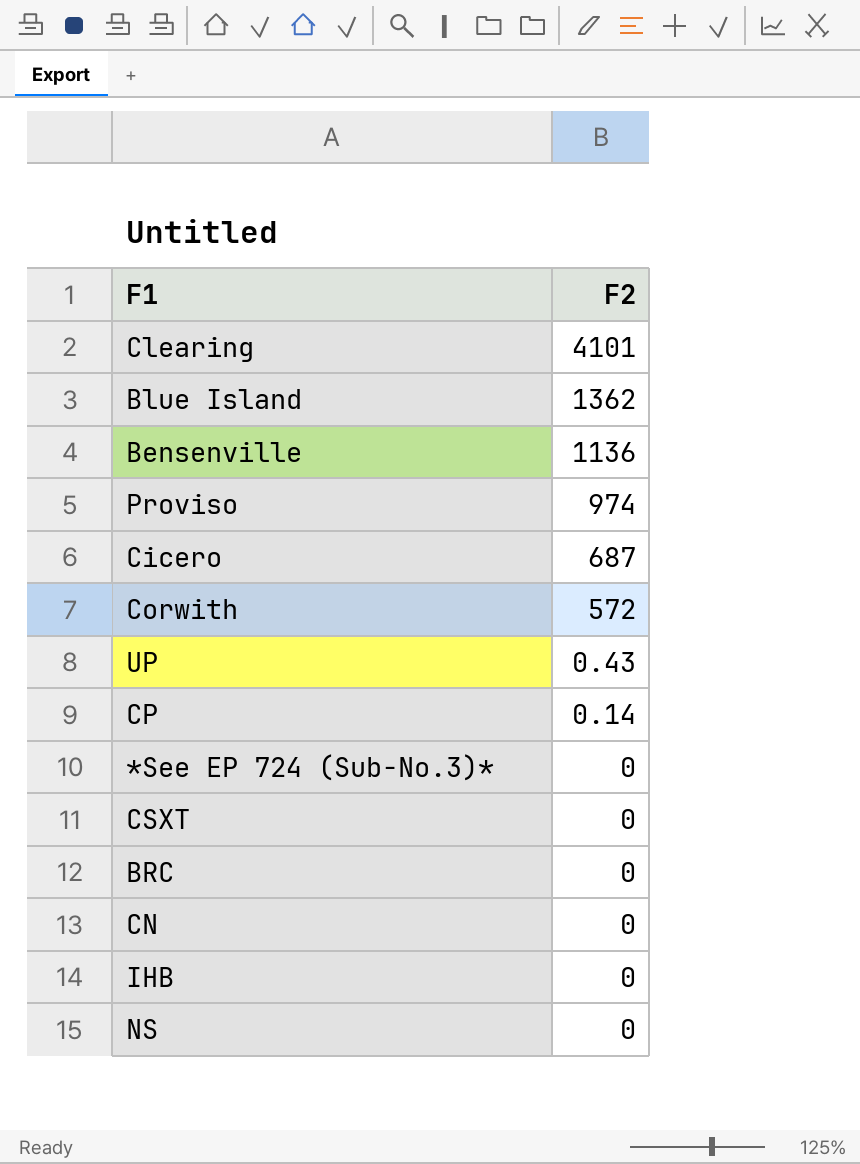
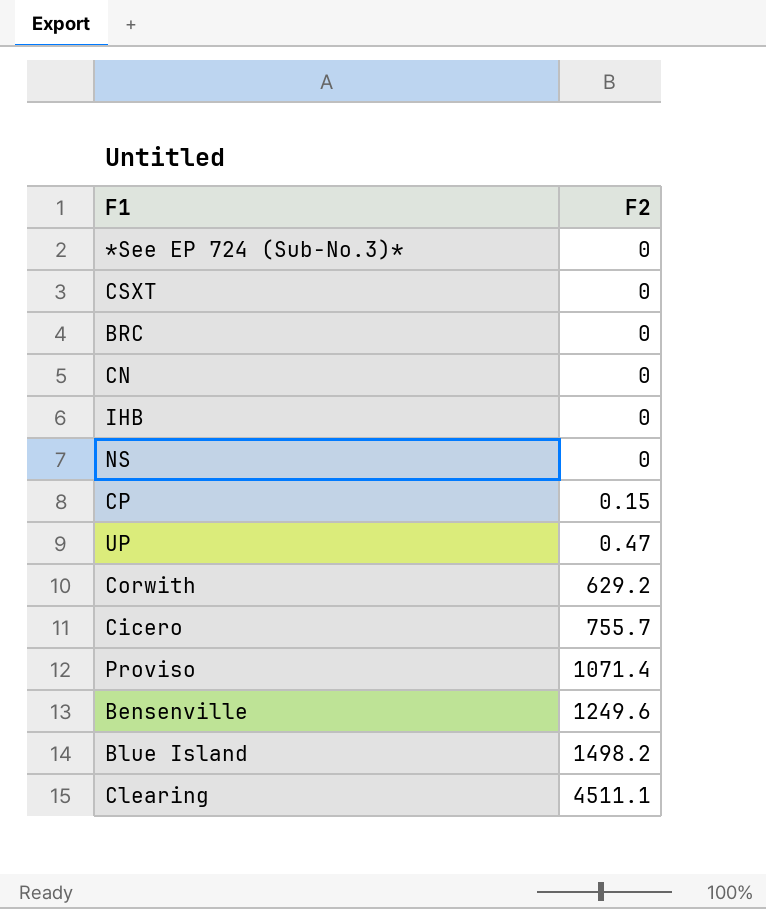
row order: F2 descending -> F2 ascending
CP | F2: 0.14 -> 0.15
UP | F2: 0.43 -> 0.47
Corwith | F2: 572 -> 629.2
Cicero | F2: 687 -> 755.7
Proviso | F2: 974 -> 1071.4
Bensenville | F2: 1136 -> 1249.6
Blue Island | F2: 1362 -> 1498.2
Clearing | F2: 4101 -> 4511.1

